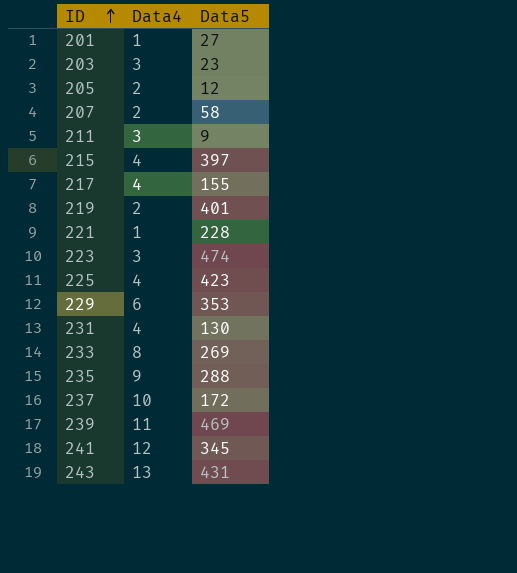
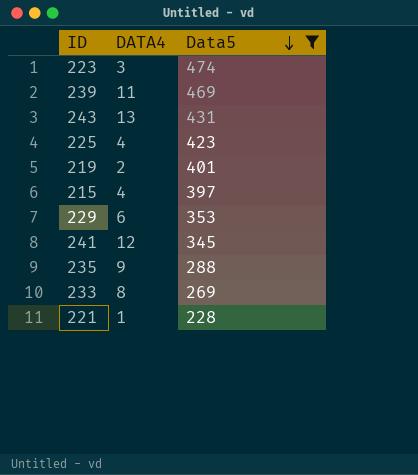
filter: none -> Data5 >= 228
row order: ID ascending -> Data5 descending
column name: Data4 -> DATA4

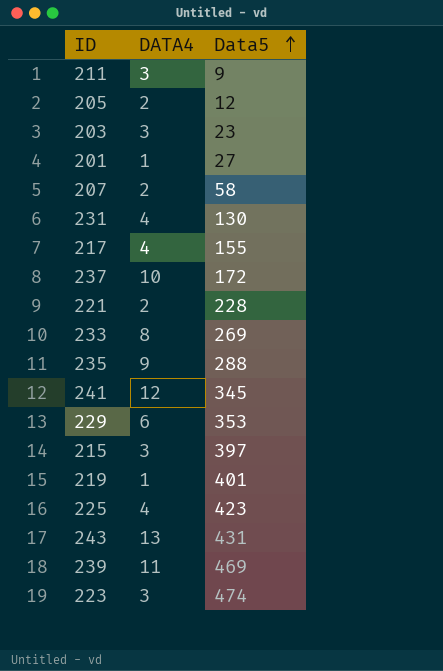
filter: Data5 >= 228 -> none
row order: Data5 descending -> Data5 ascending
221 | DATA4: 1 -> 2
215 | DATA4: 4 -> 3
219 | DATA4: 2 -> 1

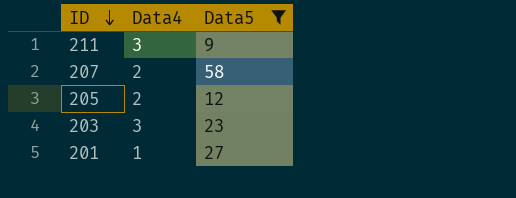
filter: none -> Data5 <= 58
row order: Data5 ascending -> ID descending
column name: DATA4 -> Data4

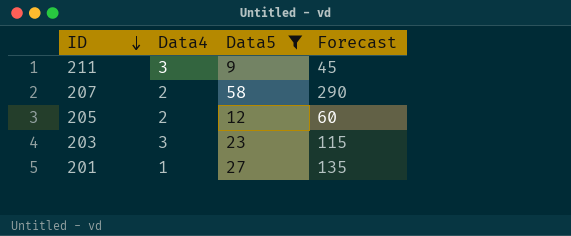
column Forecast | formula: none -> [Data5] * 5

